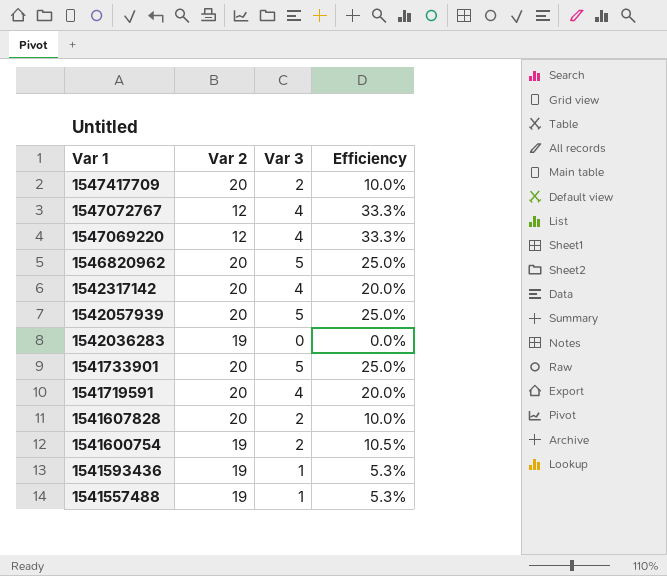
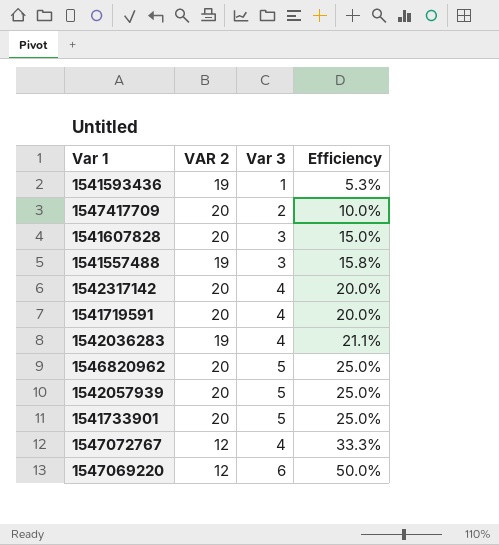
row order: Var 1 descending -> Efficiency ascending
column name: Var 2 -> VAR 2
row 1541600754: 19 | 2 | 10.5% -> none
1541607828 | Var 3: 2 -> 3
1541607828 | Efficiency: 10.0% -> 15.0%
1541557488 | Var 3: 1 -> 3
1541557488 | Efficiency: 5.3% -> 15.8%
1542036283 | Var 3: 0 -> 4
1542036283 | Efficiency: 0.0% -> 21.1%
1547069220 | Var 3: 4 -> 6
1547069220 | Efficiency: 33.3% -> 50.0%

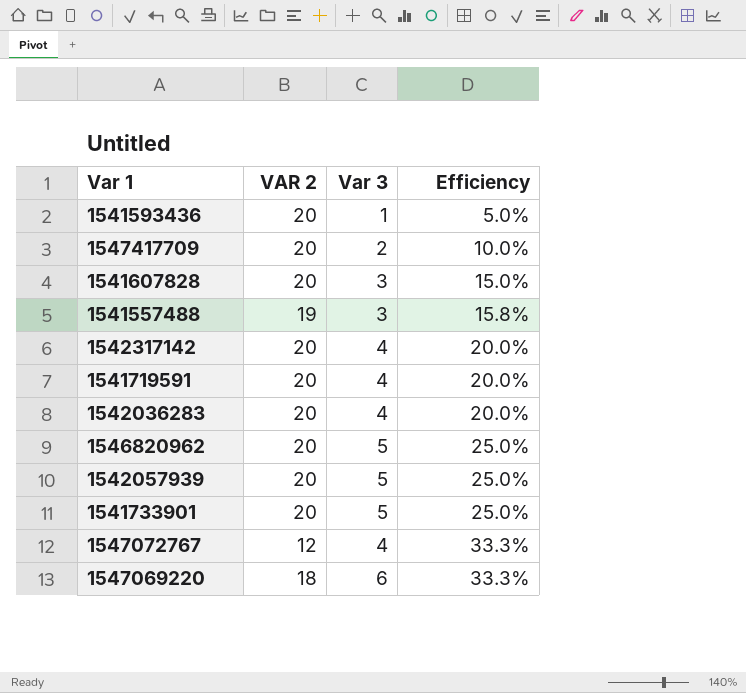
1541593436 | VAR 2: 19 -> 20
1541593436 | Efficiency: 5.3% -> 5.0%
1542036283 | VAR 2: 19 -> 20
1542036283 | Efficiency: 21.1% -> 20.0%
1547069220 | VAR 2: 12 -> 18
1547069220 | Efficiency: 50.0% -> 33.3%

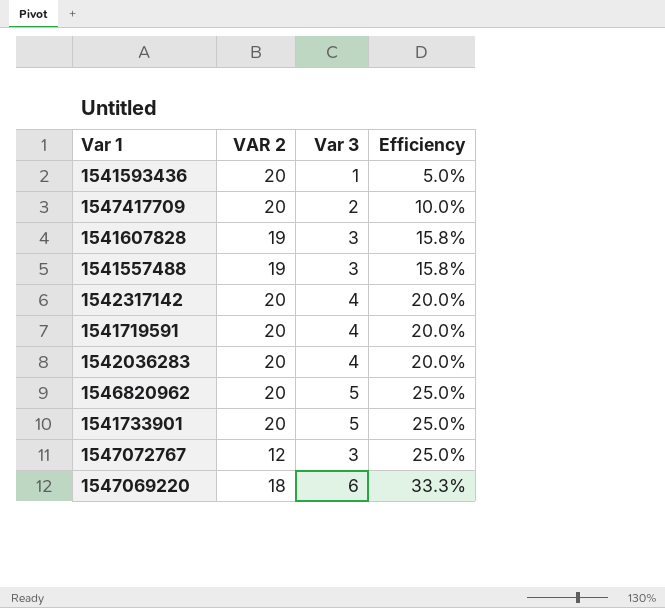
row 1542057939: 20 | 5 | 25.0% -> none
1541607828 | VAR 2: 20 -> 19
1541607828 | Efficiency: 15.0% -> 15.8%
1547072767 | Var 3: 4 -> 3
1547072767 | Efficiency: 33.3% -> 25.0%

